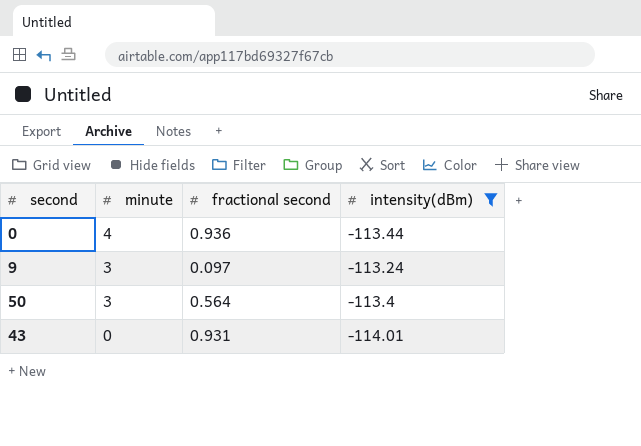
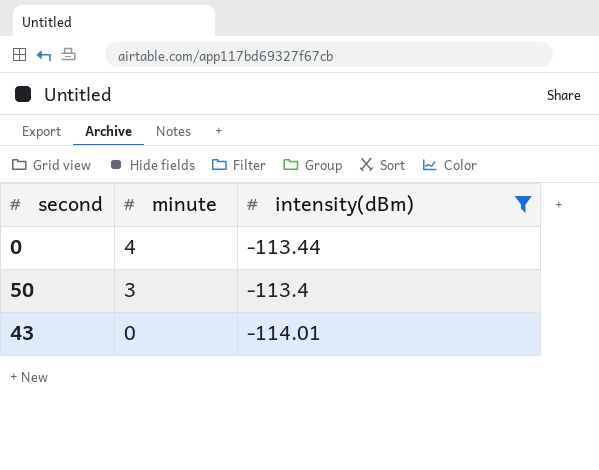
column fractional second | position: 3 -> none
row 9: 3 | 0.097 | -113.24 -> none

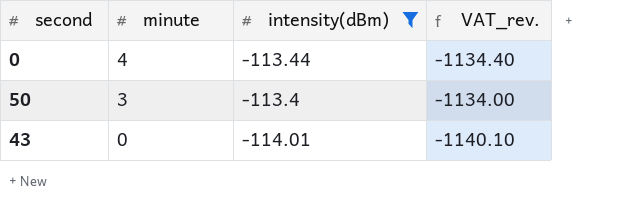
column VAT_rev. | formula: none -> [intensity(dBm)] * 10

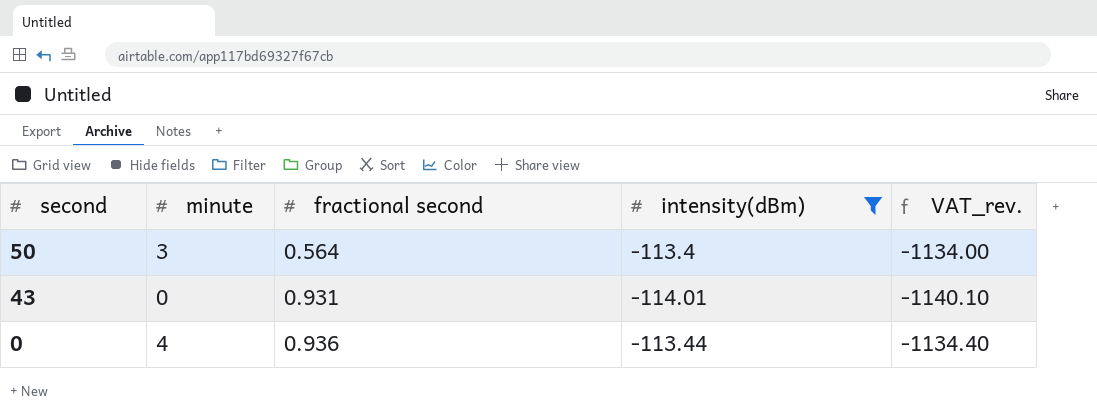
row order: minute descending -> second descending
column fractional second | position: none -> 3

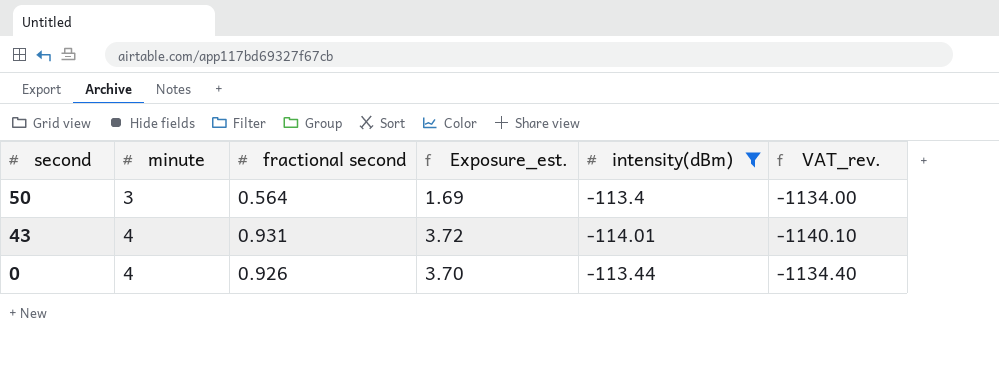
column Exposure_est. | formula: none -> [minute] * [fractional second]
43 | minute: 0 -> 4
0 | fractional second: 0.936 -> 0.926

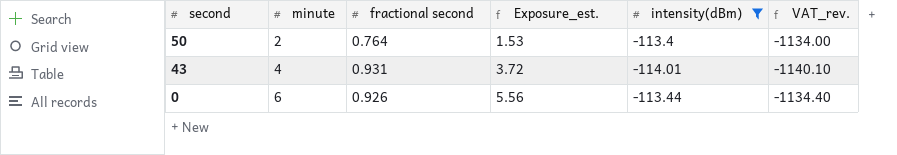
50 | minute: 3 -> 2
50 | fractional second: 0.564 -> 0.764
50 | Exposure_est.: 1.69 -> 1.53
0 | minute: 4 -> 6
0 | Exposure_est.: 3.70 -> 5.56

